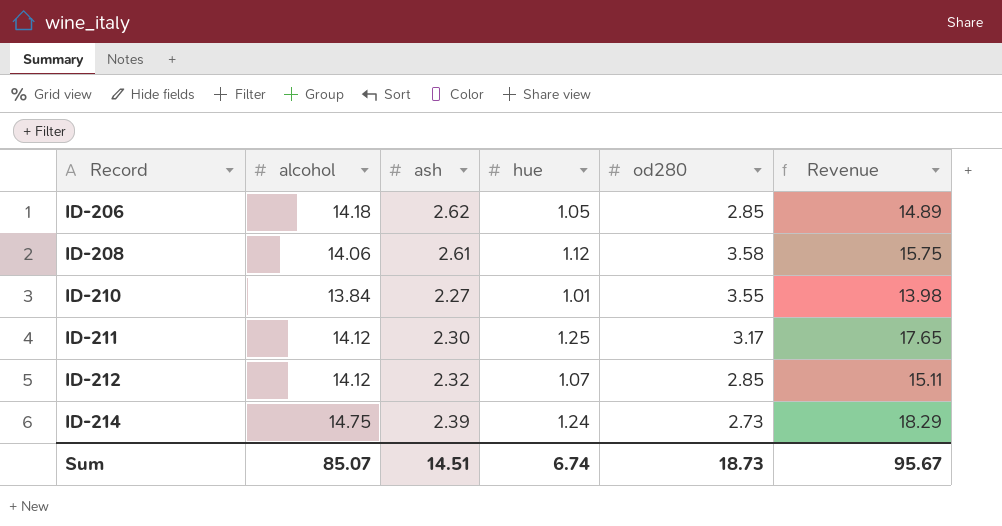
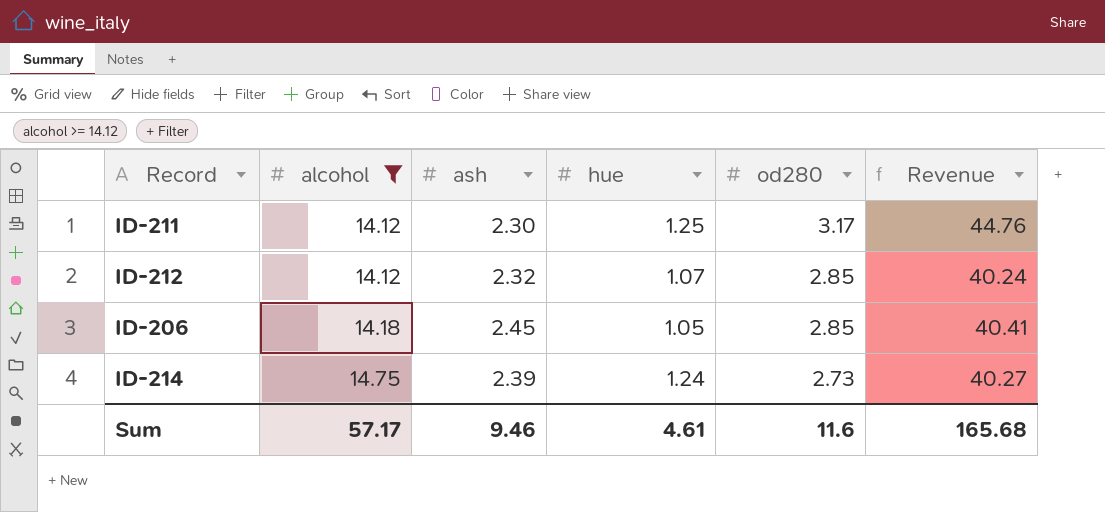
filter: none -> alcohol >= 14.12
row order: Record ascending -> alcohol ascending
column Revenue | formula: [alcohol] * [hue] -> [alcohol] * [od280]
ID-206 | ash: 2.62 -> 2.45
Sum | alcohol: 85.07 -> 57.17
Sum | ash: 14.51 -> 9.46
Sum | hue: 6.74 -> 4.61
Sum | od280: 18.73 -> 11.6
Sum | Revenue: 95.67 -> 165.68

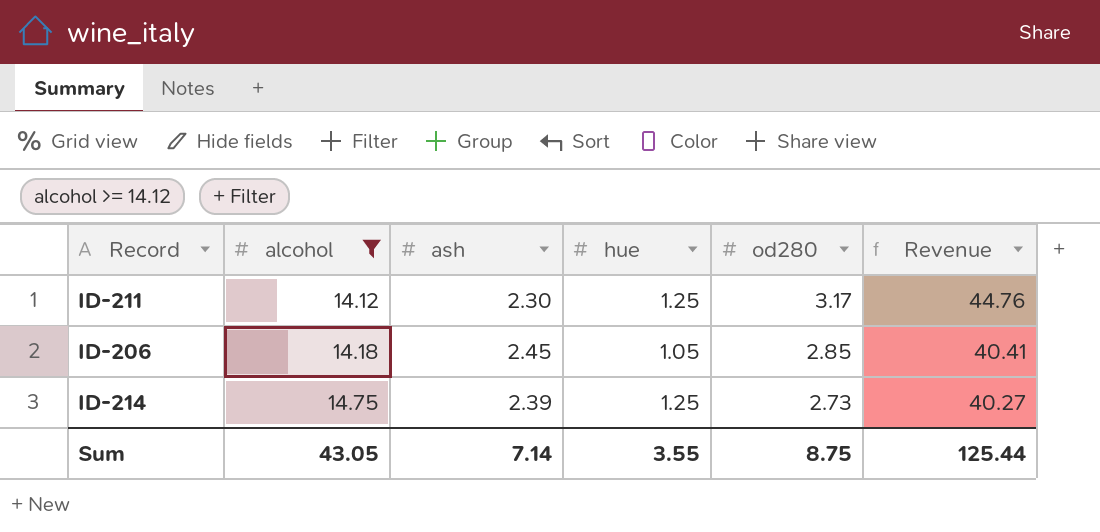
row ID-212: 14.12 | 2.32 | 1.07 | 2.85 | 40.24 -> none
ID-214 | hue: 1.24 -> 1.25
Sum | alcohol: 57.17 -> 43.05
Sum | ash: 9.46 -> 7.14
Sum | hue: 4.61 -> 3.55
Sum | od280: 11.6 -> 8.75
Sum | Revenue: 165.68 -> 125.44

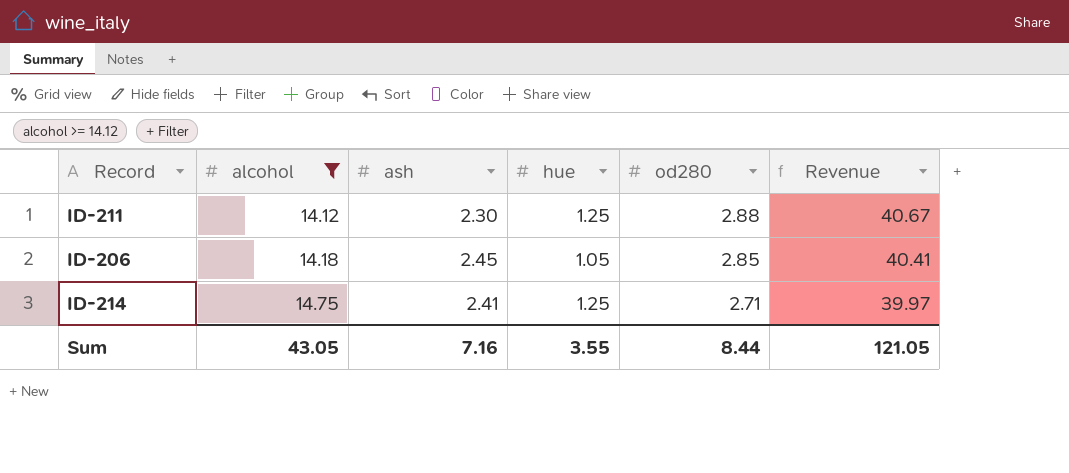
ID-211 | od280: 3.17 -> 2.88
ID-211 | Revenue: 44.76 -> 40.67
ID-214 | ash: 2.39 -> 2.41
ID-214 | od280: 2.73 -> 2.71
ID-214 | Revenue: 40.27 -> 39.97
Sum | ash: 7.14 -> 7.16
Sum | od280: 8.75 -> 8.44
Sum | Revenue: 125.44 -> 121.05

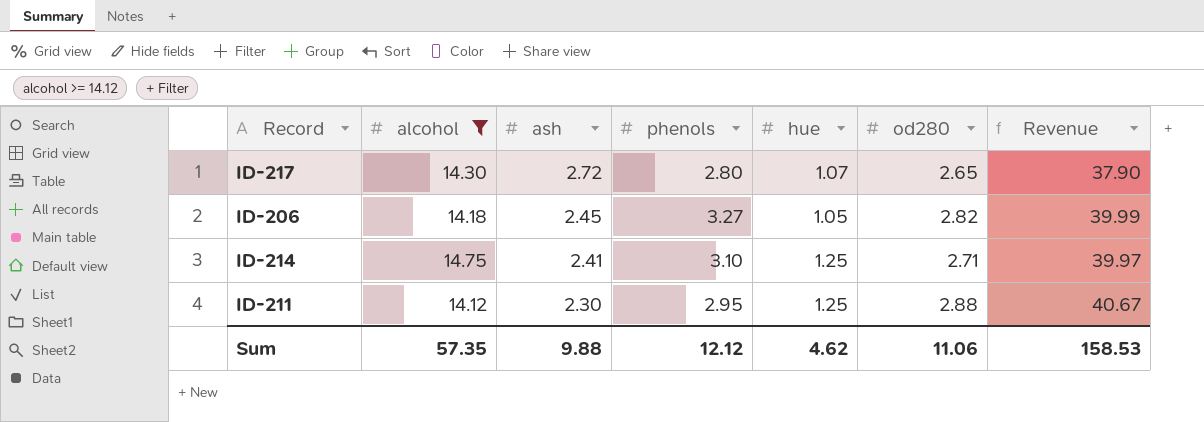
row order: alcohol ascending -> ash descending
column phenols | position: none -> 4
row ID-217: none -> 14.30 | 2.72 | 2.80 | 1.07 | 2.65 | 37.90
ID-206 | od280: 2.85 -> 2.82
ID-206 | Revenue: 40.41 -> 39.99
Sum | alcohol: 43.05 -> 57.35
Sum | ash: 7.16 -> 9.88
Sum | hue: 3.55 -> 4.62
Sum | od280: 8.44 -> 11.06
Sum | Revenue: 121.05 -> 158.53

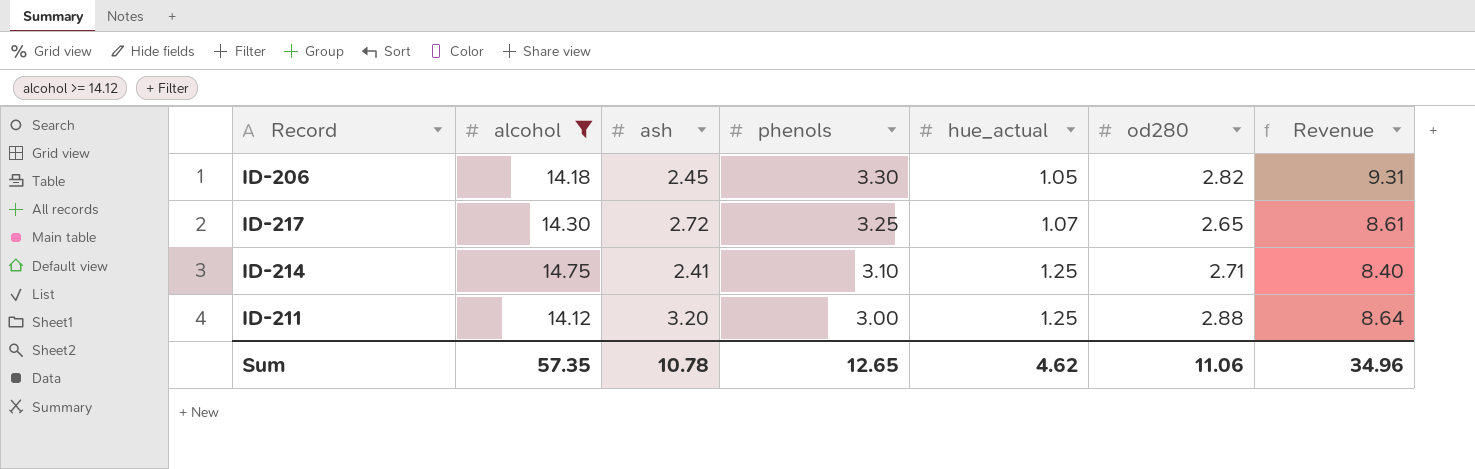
row order: ash descending -> phenols descending
column name: hue -> hue_actual
column Revenue | formula: [alcohol] * [od280] -> [phenols] * [od280]
ID-206 | phenols: 3.27 -> 3.30
ID-217 | phenols: 2.80 -> 3.25
ID-211 | ash: 2.30 -> 3.20
ID-211 | phenols: 2.95 -> 3.00
Sum | ash: 9.88 -> 10.78
Sum | phenols: 12.12 -> 12.65
Sum | Revenue: 158.53 -> 34.96

